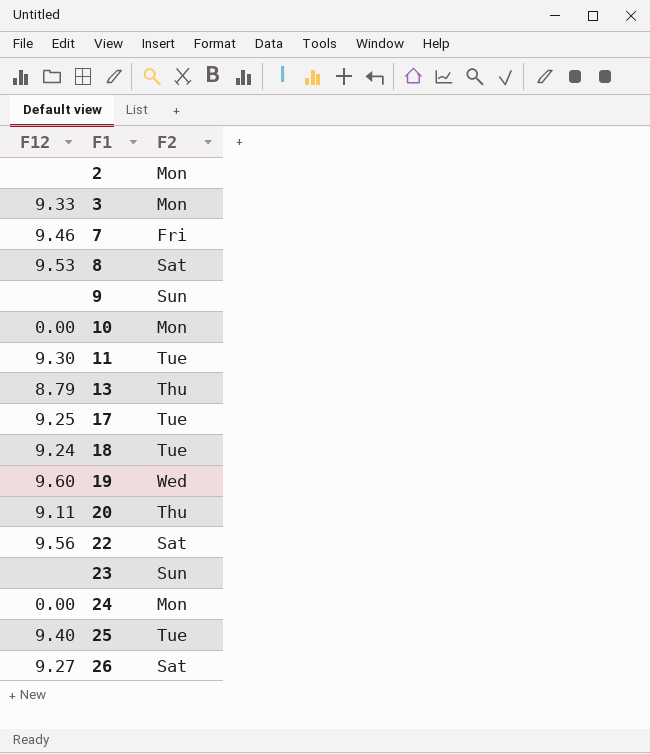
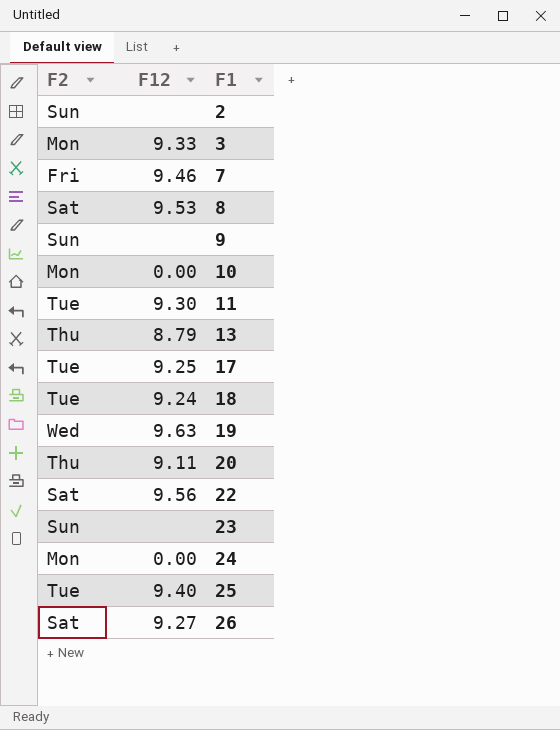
column F2 | position: 3 -> 1
2 | F2: Mon -> Sun
19 | F12: 9.60 -> 9.63

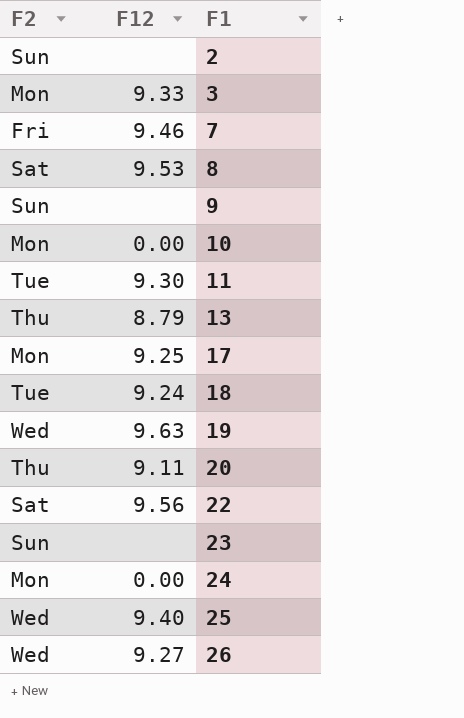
17 | F2: Tue -> Mon
25 | F2: Tue -> Wed
26 | F2: Sat -> Wed

